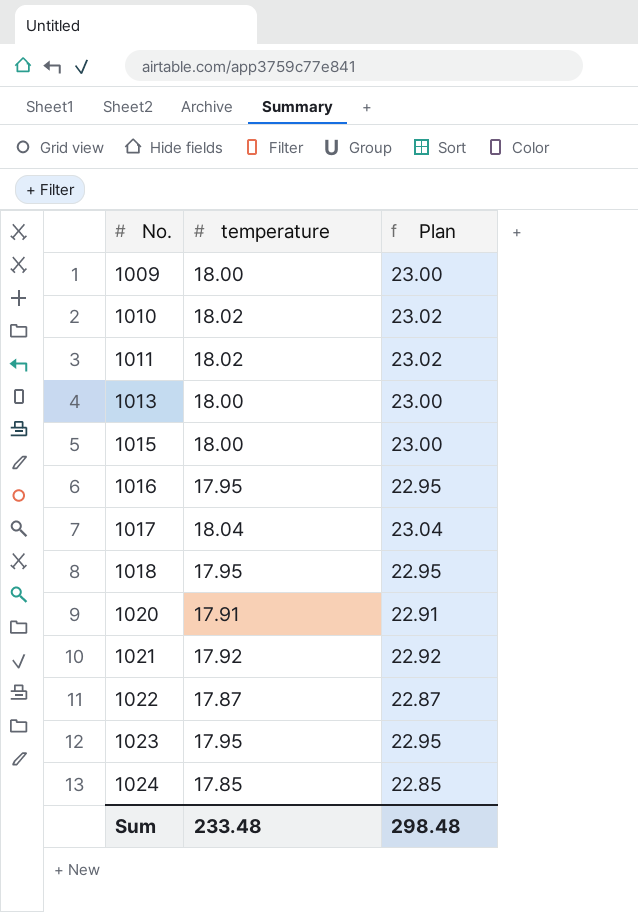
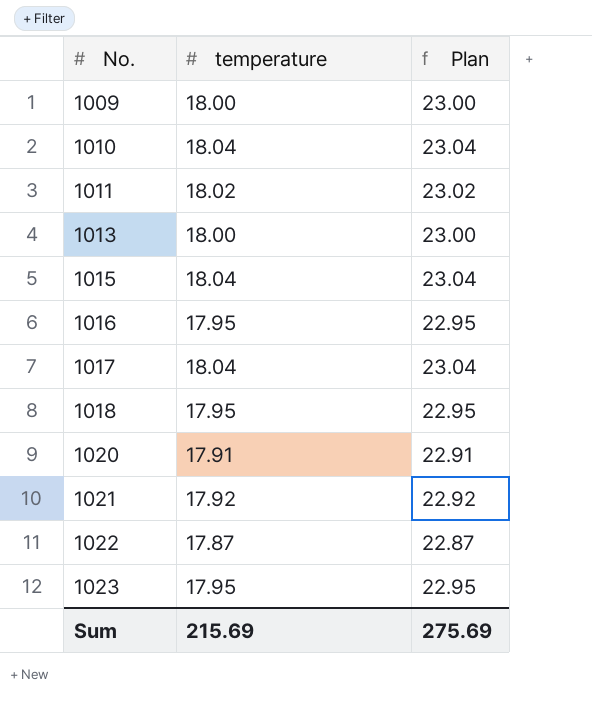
row 1024: 17.85 | 22.85 -> none
1010 | temperature: 18.02 -> 18.04
1010 | Plan: 23.02 -> 23.04
1015 | temperature: 18.00 -> 18.04
1015 | Plan: 23.00 -> 23.04
Sum | temperature: 233.48 -> 215.69
Sum | Plan: 298.48 -> 275.69

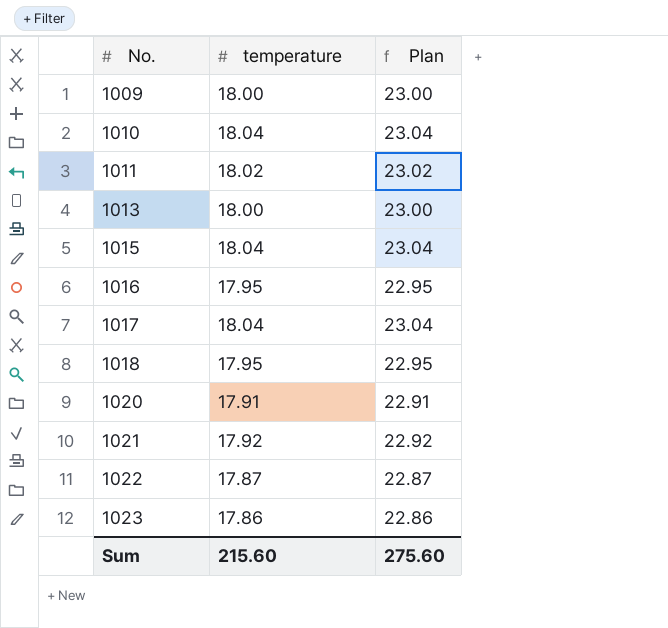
1023 | temperature: 17.95 -> 17.86
1023 | Plan: 22.95 -> 22.86
Sum | temperature: 215.69 -> 215.60
Sum | Plan: 275.69 -> 275.60

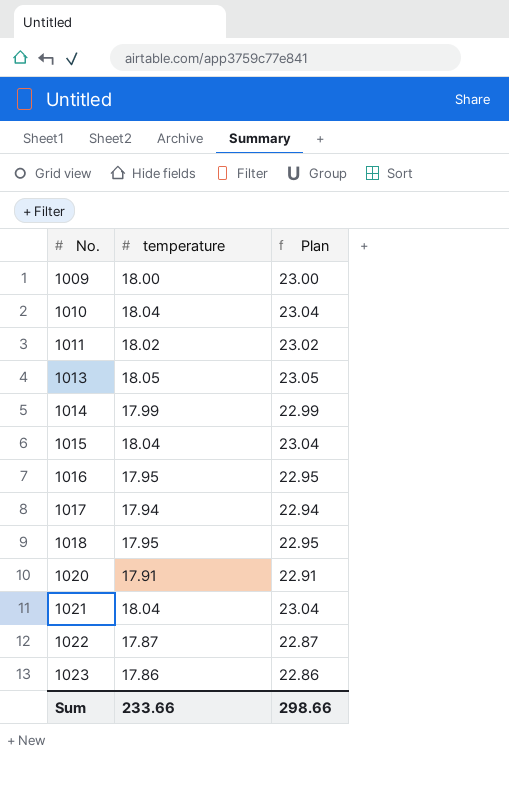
1013 | temperature: 18.00 -> 18.05
1013 | Plan: 23.00 -> 23.05
row 1014: none -> 17.99 | 22.99
1017 | temperature: 18.04 -> 17.94
1017 | Plan: 23.04 -> 22.94
1021 | temperature: 17.92 -> 18.04
1021 | Plan: 22.92 -> 23.04
Sum | temperature: 215.60 -> 233.66
Sum | Plan: 275.60 -> 298.66

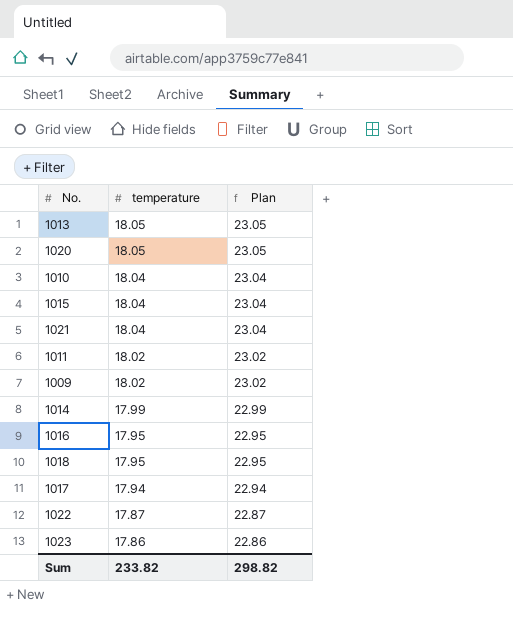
row order: No. ascending -> temperature descending
1020 | temperature: 17.91 -> 18.05
1020 | Plan: 22.91 -> 23.05
1009 | temperature: 18.00 -> 18.02
1009 | Plan: 23.00 -> 23.02
Sum | temperature: 233.66 -> 233.82
Sum | Plan: 298.66 -> 298.82

